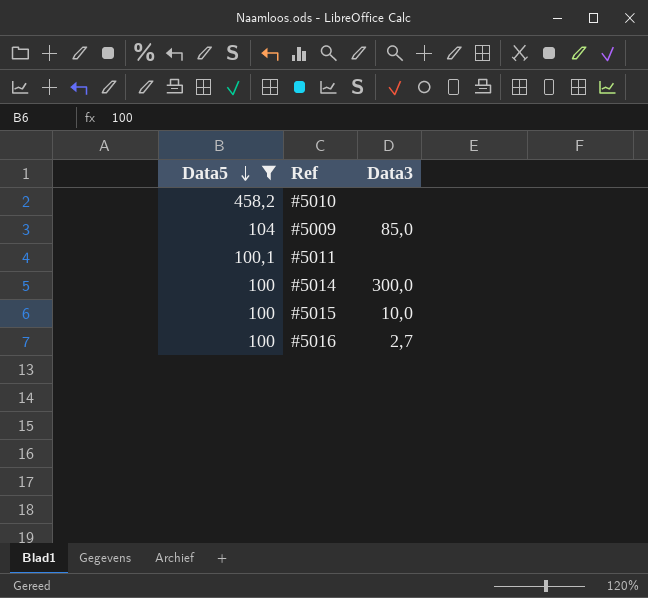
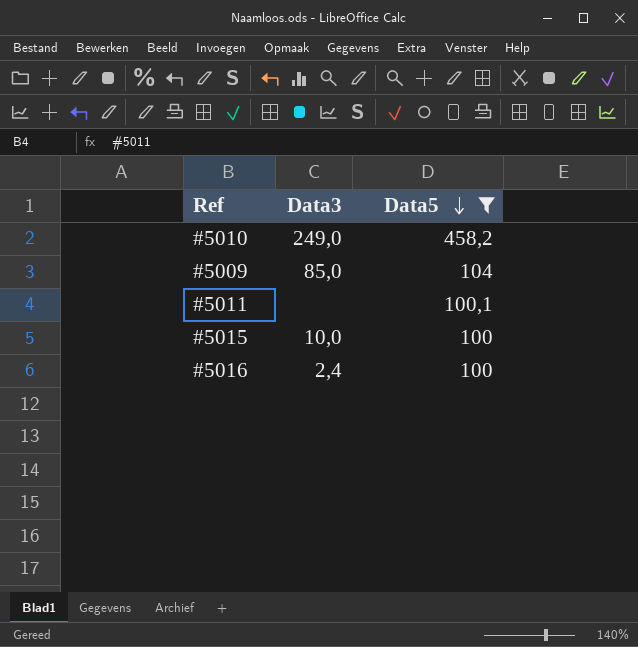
column Data5 | position: 1 -> 3
row #5014: 100 | 300,0 -> none
#5010 | Data3: none -> 249,0
#5016 | Data3: 2,7 -> 2,4

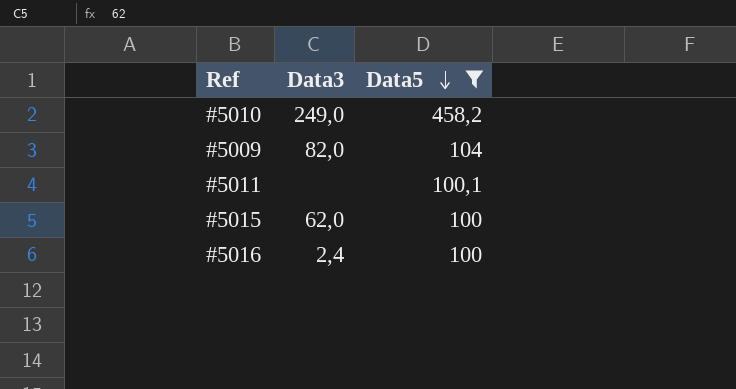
#5009 | Data3: 85,0 -> 82,0
#5015 | Data3: 10,0 -> 62,0

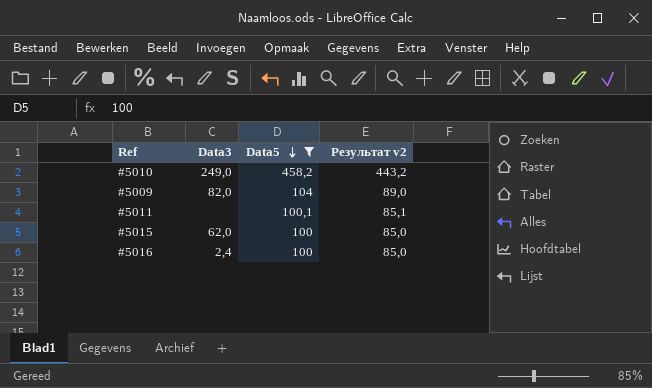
column Результат v2 | formula: none -> [Data5] - 15

